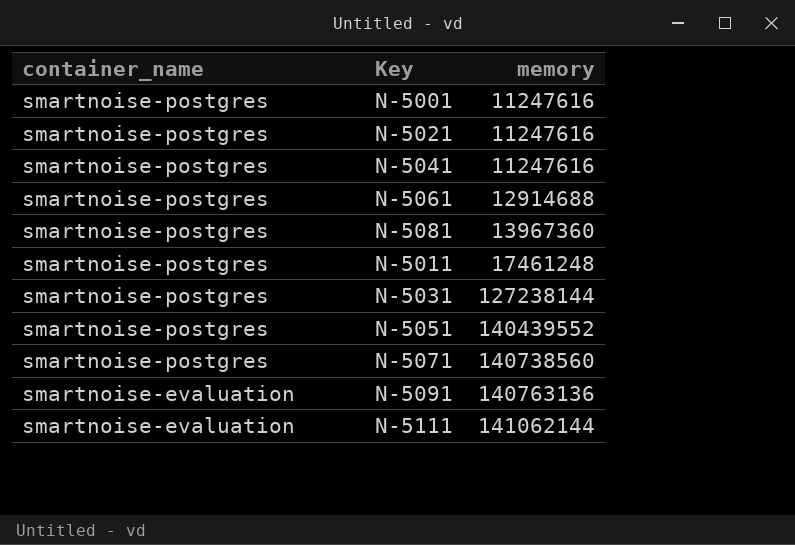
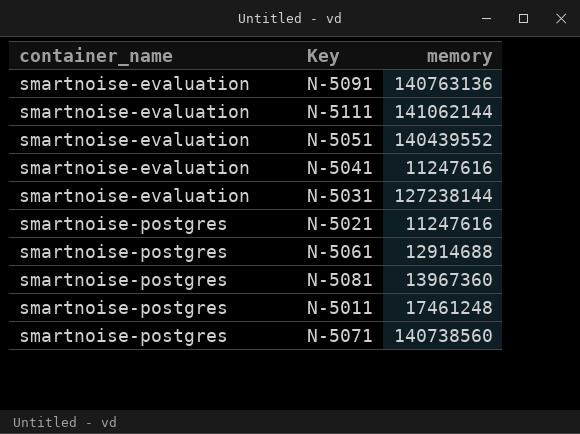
row order: container_name descending -> container_name ascending
row N-5001: smartnoise-postgres | 11247616 -> none
N-5051 | container_name: smartnoise-postgres -> smartnoise-evaluation
N-5041 | container_name: smartnoise-postgres -> smartnoise-evaluation
N-5031 | container_name: smartnoise-postgres -> smartnoise-evaluation

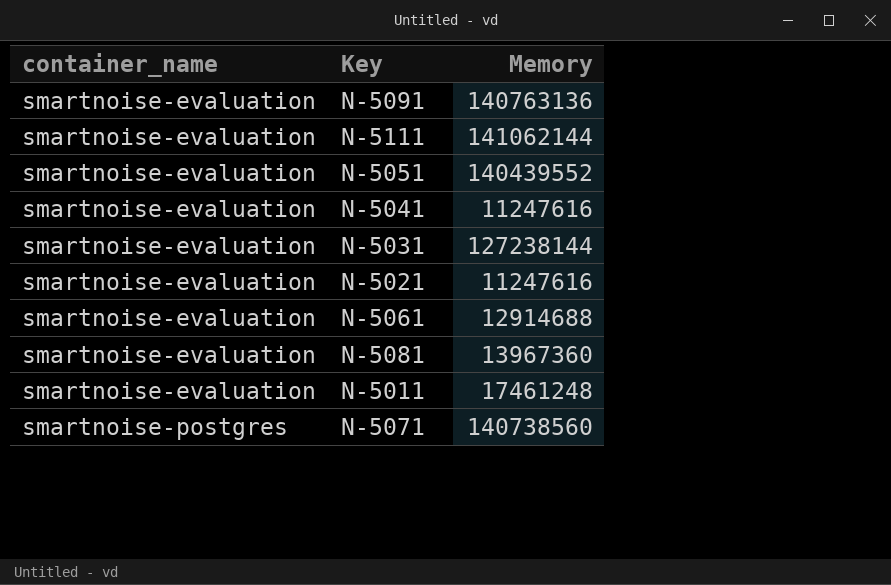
column name: memory -> Memory
N-5021 | container_name: smartnoise-postgres -> smartnoise-evaluation
N-5061 | container_name: smartnoise-postgres -> smartnoise-evaluation
N-5081 | container_name: smartnoise-postgres -> smartnoise-evaluation
N-5011 | container_name: smartnoise-postgres -> smartnoise-evaluation

